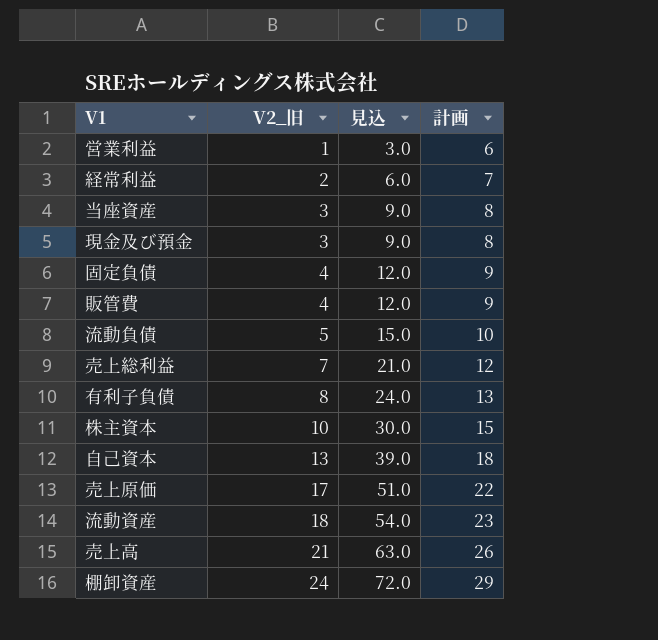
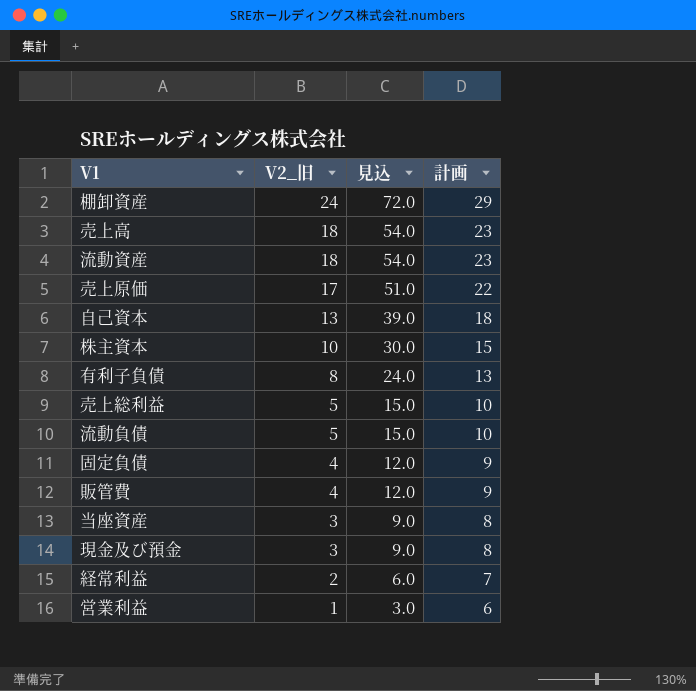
row order: V2_旧 ascending -> V2_旧 descending
売上高 | V2_旧: 21 -> 18
売上高 | 見込: 63.0 -> 54.0
売上高 | 計画: 26 -> 23
売上総利益 | V2_旧: 7 -> 5
売上総利益 | 見込: 21.0 -> 15.0
売上総利益 | 計画: 12 -> 10

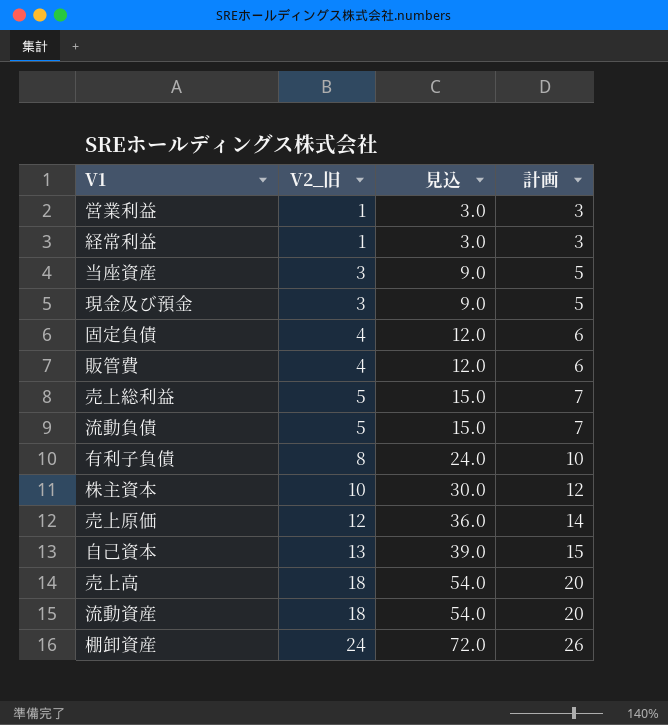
row order: V2_旧 descending -> V2_旧 ascending
column 計画 | formula: [V2_旧] + 5 -> [V2_旧] + 2
経常利益 | V2_旧: 2 -> 1
経常利益 | 見込: 6.0 -> 3.0
売上原価 | V2_旧: 17 -> 12
売上原価 | 見込: 51.0 -> 36.0

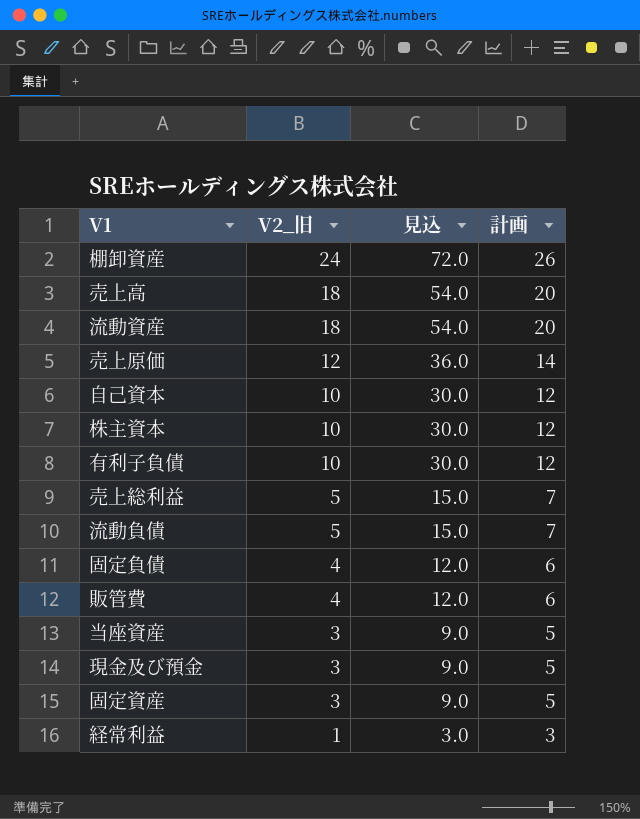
row order: V2_旧 ascending -> V2_旧 descending
row 営業利益: 1 | 3.0 | 3 -> none
自己資本 | V2_旧: 13 -> 10
自己資本 | 見込: 39.0 -> 30.0
自己資本 | 計画: 15 -> 12
有利子負債 | V2_旧: 8 -> 10
有利子負債 | 見込: 24.0 -> 30.0
有利子負債 | 計画: 10 -> 12
row 固定資産: none -> 3 | 9.0 | 5

